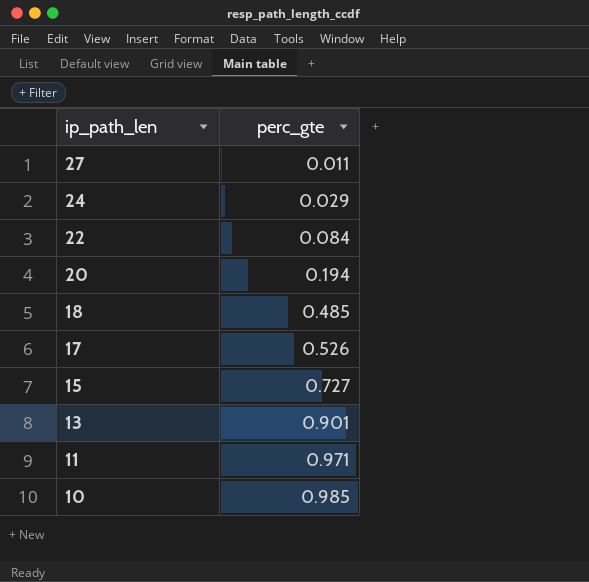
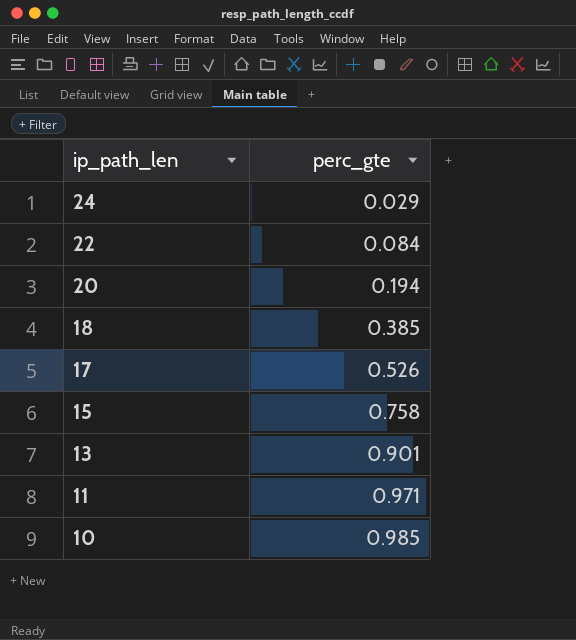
row 27: 0.011 -> none
18 | perc_gte: 0.485 -> 0.385
15 | perc_gte: 0.727 -> 0.758

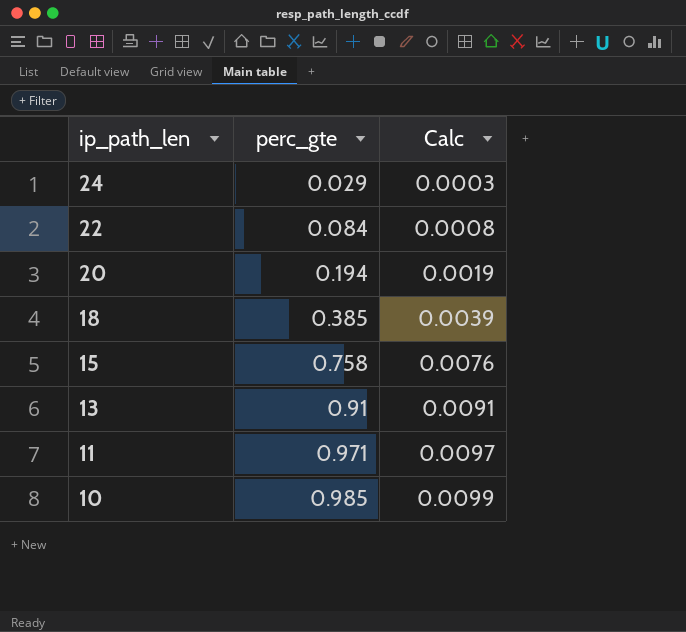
column Calc | formula: none -> [perc_gte] * 0.01
row 17: 0.526 -> none
13 | perc_gte: 0.901 -> 0.91

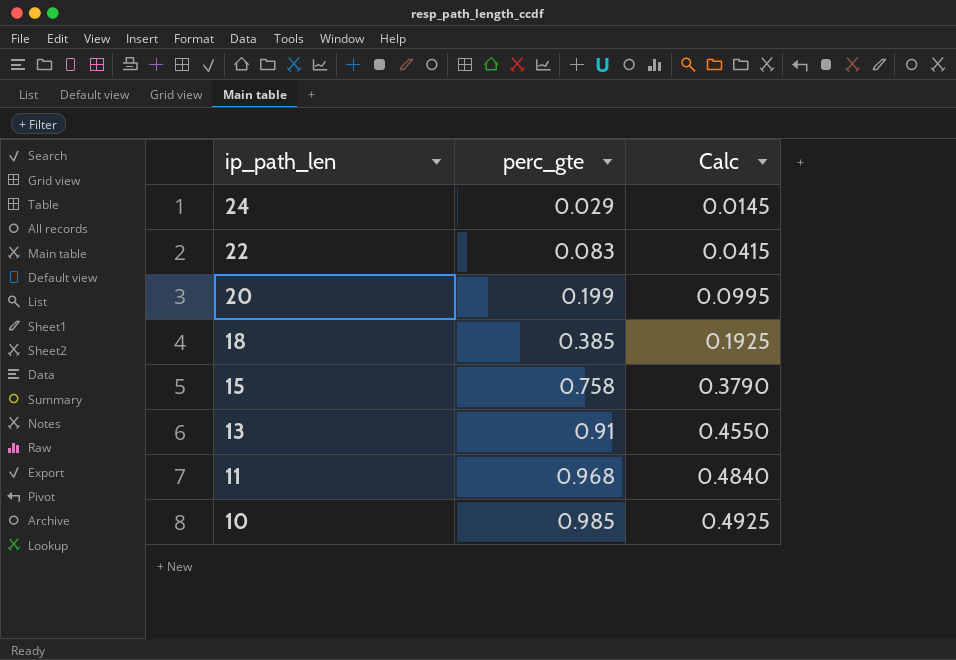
column Calc | formula: [perc_gte] * 0.01 -> [perc_gte] * 0.5
22 | perc_gte: 0.084 -> 0.083
20 | perc_gte: 0.194 -> 0.199
11 | perc_gte: 0.971 -> 0.968

